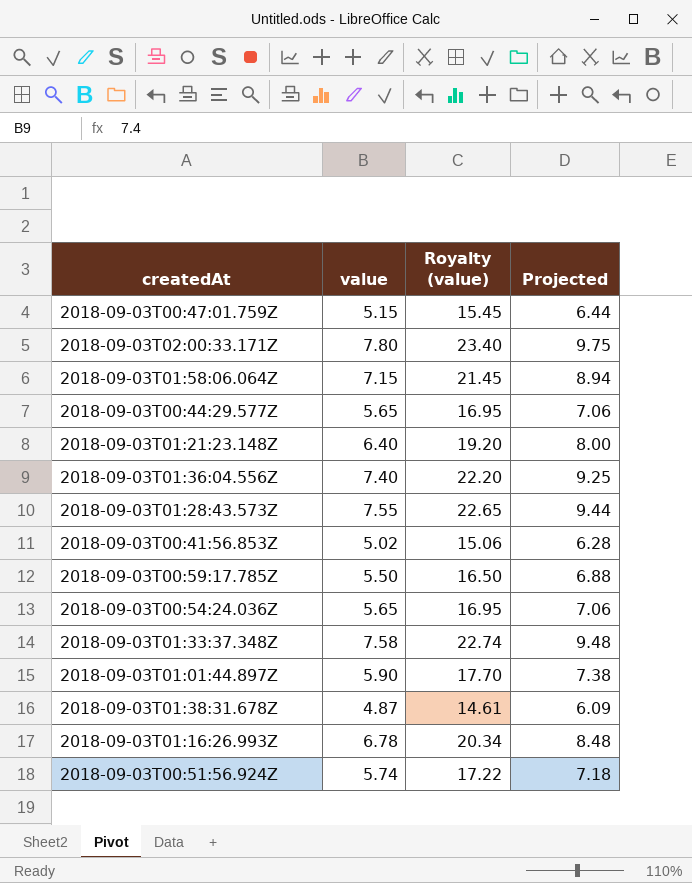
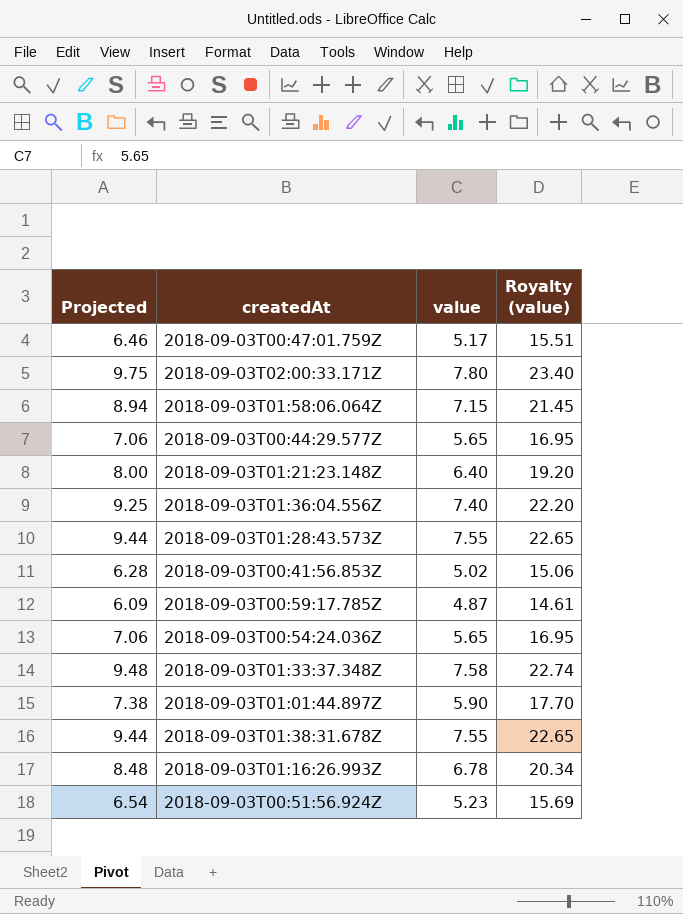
column Projected | position: 4 -> 1
2018-09-03T00:47:01.759Z | Projected: 6.44 -> 6.46
2018-09-03T00:47:01.759Z | value: 5.15 -> 5.17
2018-09-03T00:47:01.759Z | Royalty (value): 15.45 -> 15.51
2018-09-03T00:59:17.785Z | Projected: 6.88 -> 6.09
2018-09-03T00:59:17.785Z | value: 5.50 -> 4.87
2018-09-03T00:59:17.785Z | Royalty (value): 16.50 -> 14.61
2018-09-03T01:38:31.678Z | Projected: 6.09 -> 9.44
2018-09-03T01:38:31.678Z | value: 4.87 -> 7.55
2018-09-03T01:38:31.678Z | Royalty (value): 14.61 -> 22.65
2018-09-03T00:51:56.924Z | Projected: 7.18 -> 6.54
2018-09-03T00:51:56.924Z | value: 5.74 -> 5.23
2018-09-03T00:51:56.924Z | Royalty (value): 17.22 -> 15.69

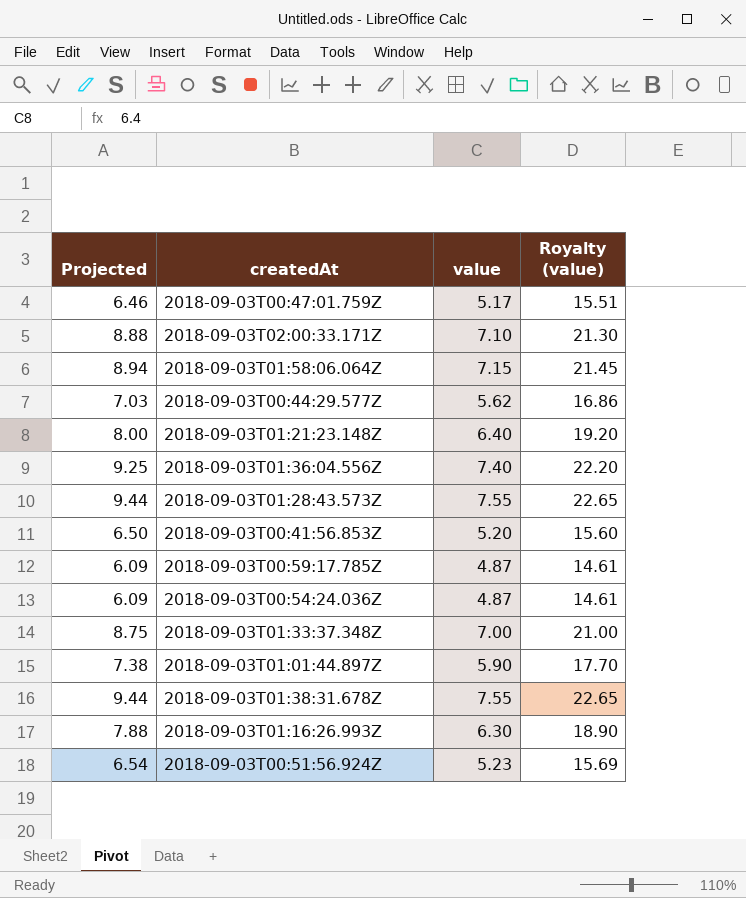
2018-09-03T02:00:33.171Z | Projected: 9.75 -> 8.88
2018-09-03T02:00:33.171Z | value: 7.80 -> 7.10
2018-09-03T02:00:33.171Z | Royalty (value): 23.40 -> 21.30
2018-09-03T00:44:29.577Z | Projected: 7.06 -> 7.03
2018-09-03T00:44:29.577Z | value: 5.65 -> 5.62
2018-09-03T00:44:29.577Z | Royalty (value): 16.95 -> 16.86
2018-09-03T00:41:56.853Z | Projected: 6.28 -> 6.50
2018-09-03T00:41:56.853Z | value: 5.02 -> 5.20
2018-09-03T00:41:56.853Z | Royalty (value): 15.06 -> 15.60
2018-09-03T00:54:24.036Z | Projected: 7.06 -> 6.09
2018-09-03T00:54:24.036Z | value: 5.65 -> 4.87
2018-09-03T00:54:24.036Z | Royalty (value): 16.95 -> 14.61
2018-09-03T01:33:37.348Z | Projected: 9.48 -> 8.75
2018-09-03T01:33:37.348Z | value: 7.58 -> 7.00
2018-09-03T01:33:37.348Z | Royalty (value): 22.74 -> 21.00
2018-09-03T01:16:26.993Z | Projected: 8.48 -> 7.88
2018-09-03T01:16:26.993Z | value: 6.78 -> 6.30
2018-09-03T01:16:26.993Z | Royalty (value): 20.34 -> 18.90

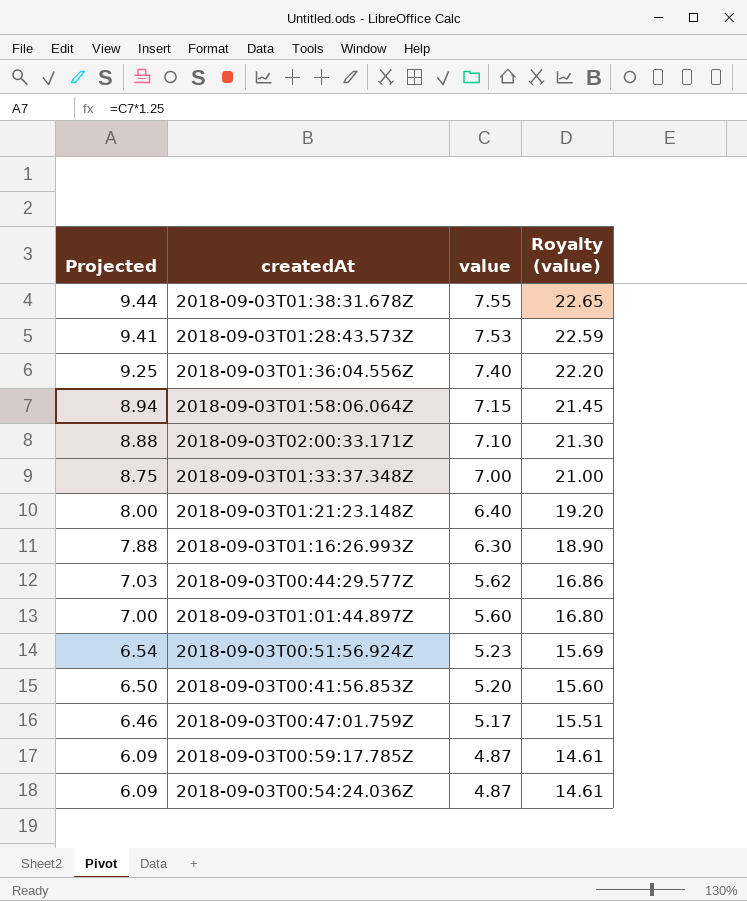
row order: none -> Projected descending
2018-09-03T01:28:43.573Z | Projected: 9.44 -> 9.41
2018-09-03T01:28:43.573Z | value: 7.55 -> 7.53
2018-09-03T01:28:43.573Z | Royalty (value): 22.65 -> 22.59
2018-09-03T01:01:44.897Z | Projected: 7.38 -> 7.00
2018-09-03T01:01:44.897Z | value: 5.90 -> 5.60
2018-09-03T01:01:44.897Z | Royalty (value): 17.70 -> 16.80

